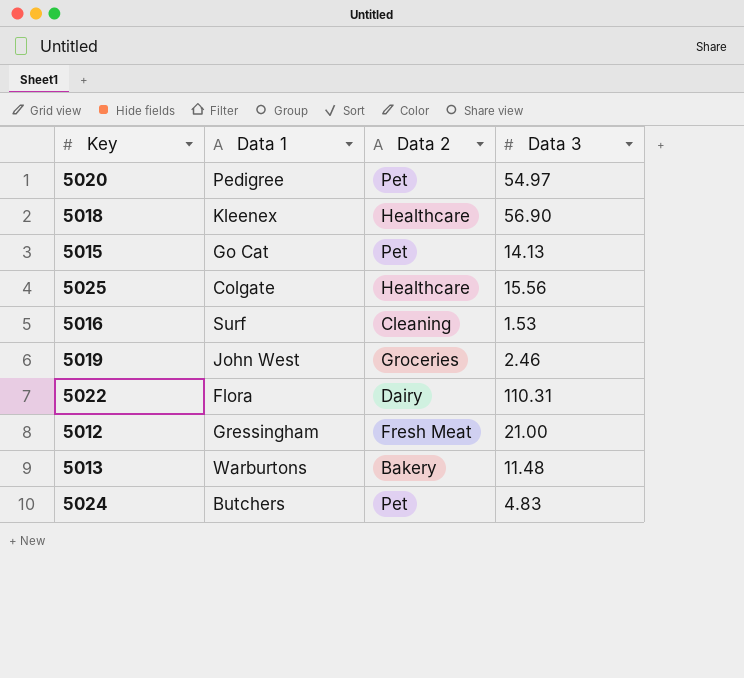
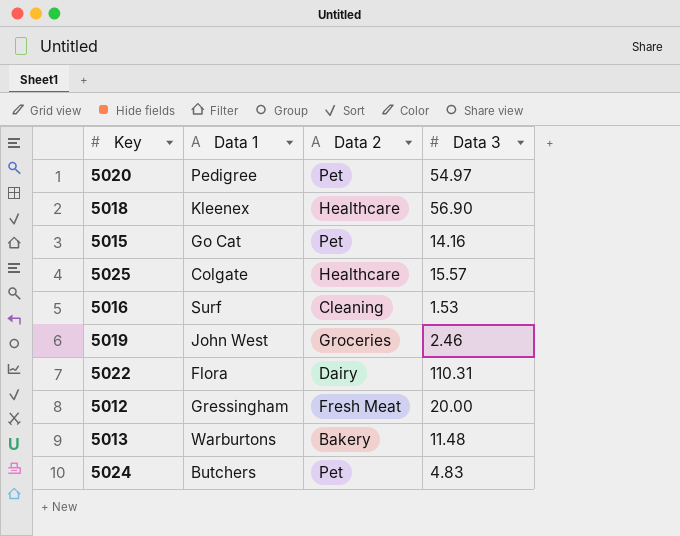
5015 | Data 3: 14.13 -> 14.16
5025 | Data 3: 15.56 -> 15.57
5012 | Data 3: 21.00 -> 20.00

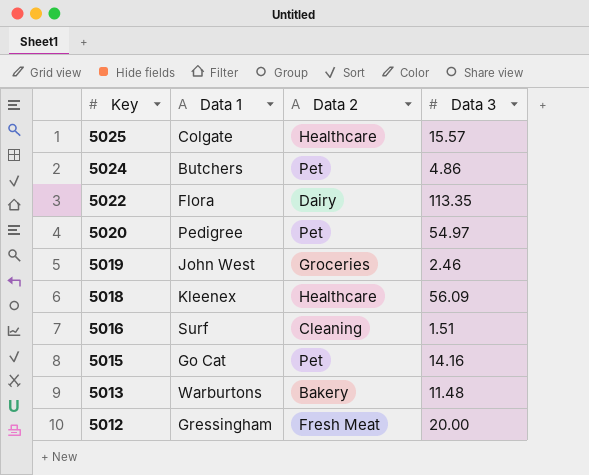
row order: none -> Key descending
5024 | Data 3: 4.83 -> 4.86
5022 | Data 3: 110.31 -> 113.35
5018 | Data 3: 56.90 -> 56.09
5016 | Data 3: 1.53 -> 1.51

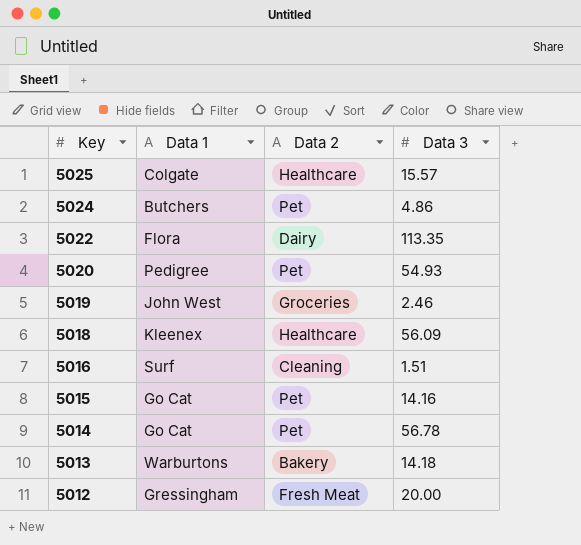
5020 | Data 3: 54.97 -> 54.93
row 5014: none -> Go Cat | Pet | 56.78
5013 | Data 3: 11.48 -> 14.18

